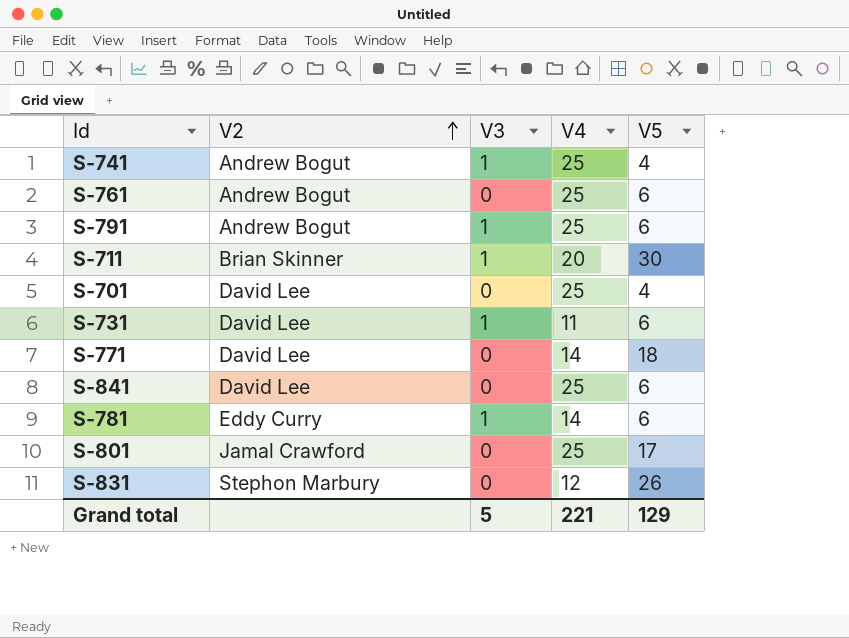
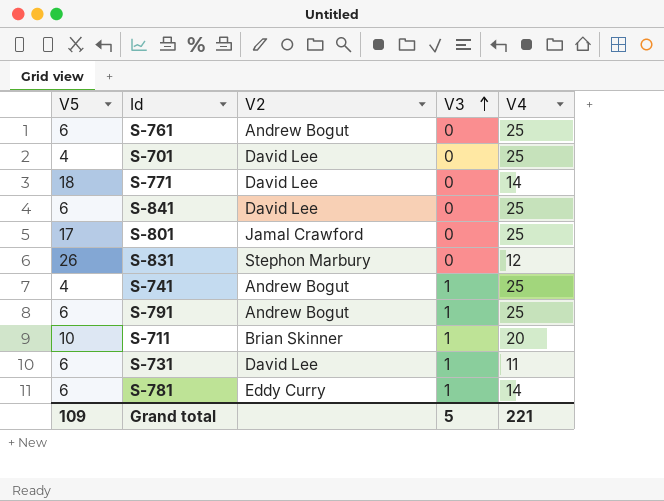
row order: V2 ascending -> V3 ascending
column V5 | position: 5 -> 1
S-711 | V5: 30 -> 10
Grand total | V5: 129 -> 109

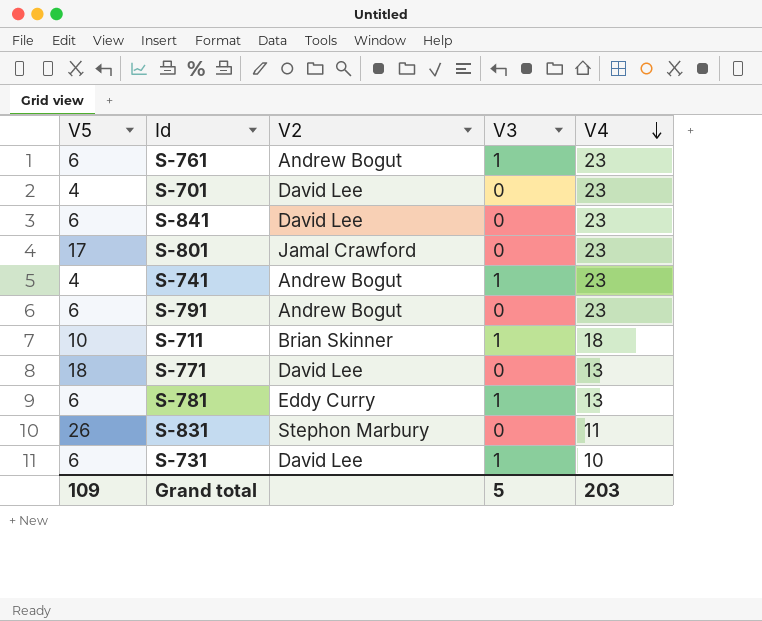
row order: V3 ascending -> V4 descending
S-761 | V3: 0 -> 1
S-761 | V4: 25 -> 23
S-701 | V4: 25 -> 23
S-841 | V4: 25 -> 23
S-801 | V4: 25 -> 23
S-741 | V4: 25 -> 23
S-791 | V3: 1 -> 0
S-791 | V4: 25 -> 23
S-711 | V4: 20 -> 18
S-771 | V4: 14 -> 13
S-781 | V4: 14 -> 13
S-831 | V4: 12 -> 11
S-731 | V4: 11 -> 10
Grand total | V4: 221 -> 203

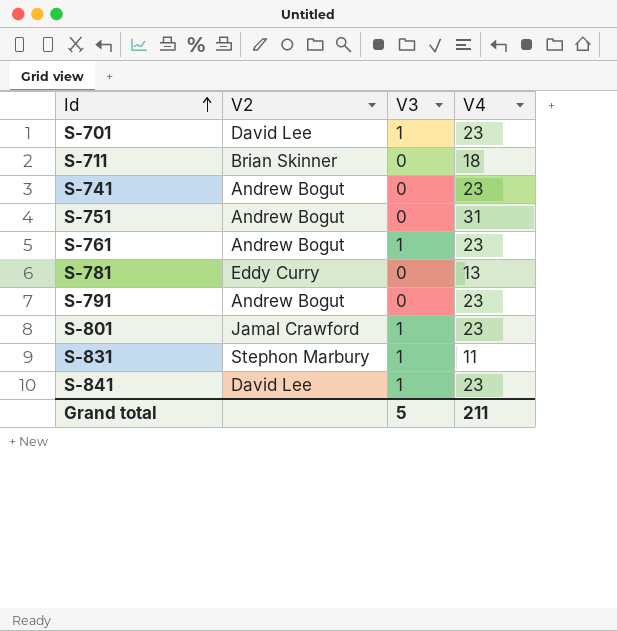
row order: V4 descending -> Id ascending
column V5 | position: 1 -> none
row S-771: 18 | David Lee | 0 | 13 -> none
row S-731: 6 | David Lee | 1 | 10 -> none
S-701 | V3: 0 -> 1
S-711 | V3: 1 -> 0
S-741 | V3: 1 -> 0
row S-751: none -> Andrew Bogut | 0 | 31
S-781 | V3: 1 -> 0
S-801 | V3: 0 -> 1
S-831 | V3: 0 -> 1
S-841 | V3: 0 -> 1
Grand total | V4: 203 -> 211

